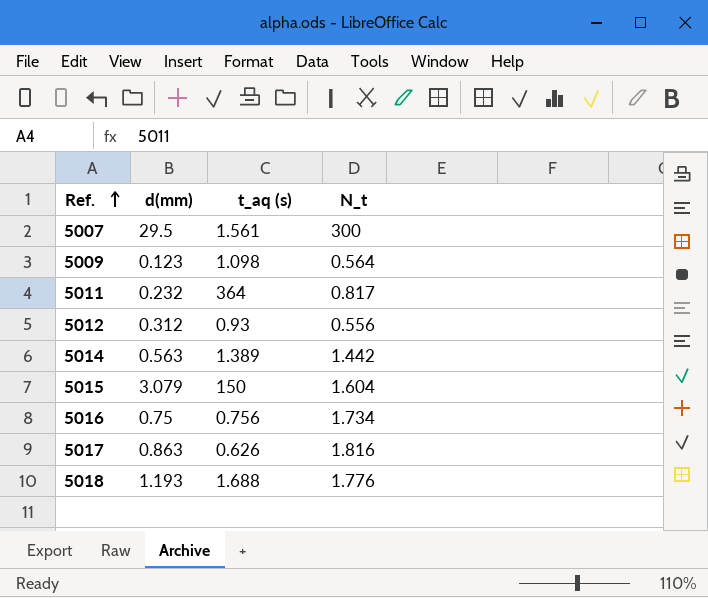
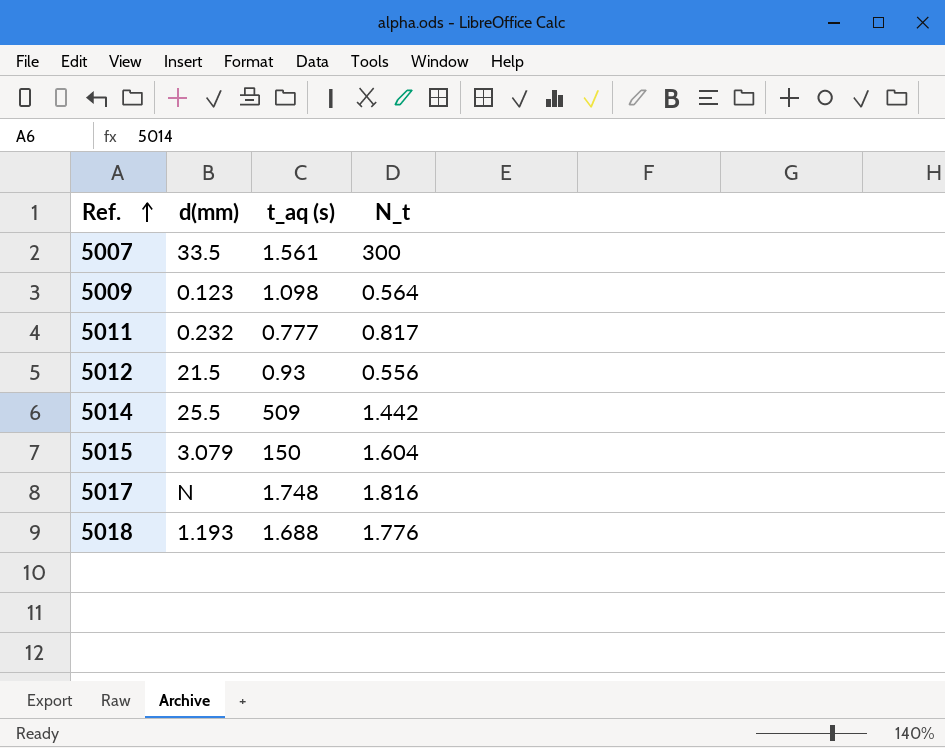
row 5016: 0.75 | 0.756 | 1.734 -> none
5007 | d(mm): 29.5 -> 33.5
5011 | t_aq (s): 364 -> 0.777
5012 | d(mm): 0.312 -> 21.5
5014 | d(mm): 0.563 -> 25.5
5014 | t_aq (s): 1.389 -> 509
5017 | d(mm): 0.863 -> N
5017 | t_aq (s): 0.626 -> 1.748

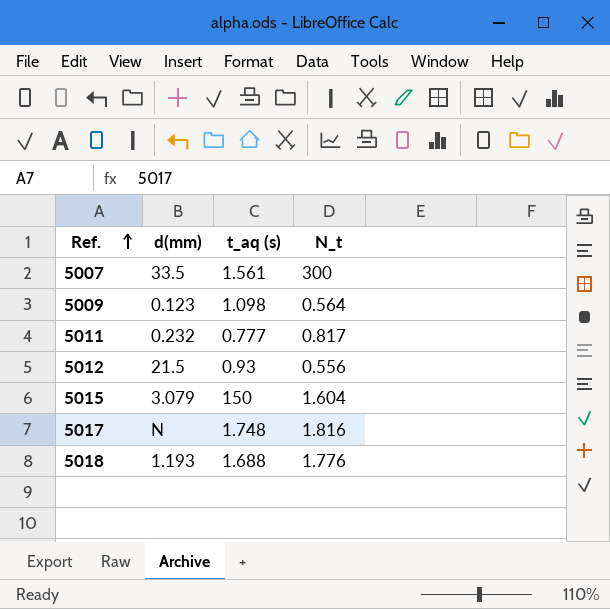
row 5014: 25.5 | 509 | 1.442 -> none

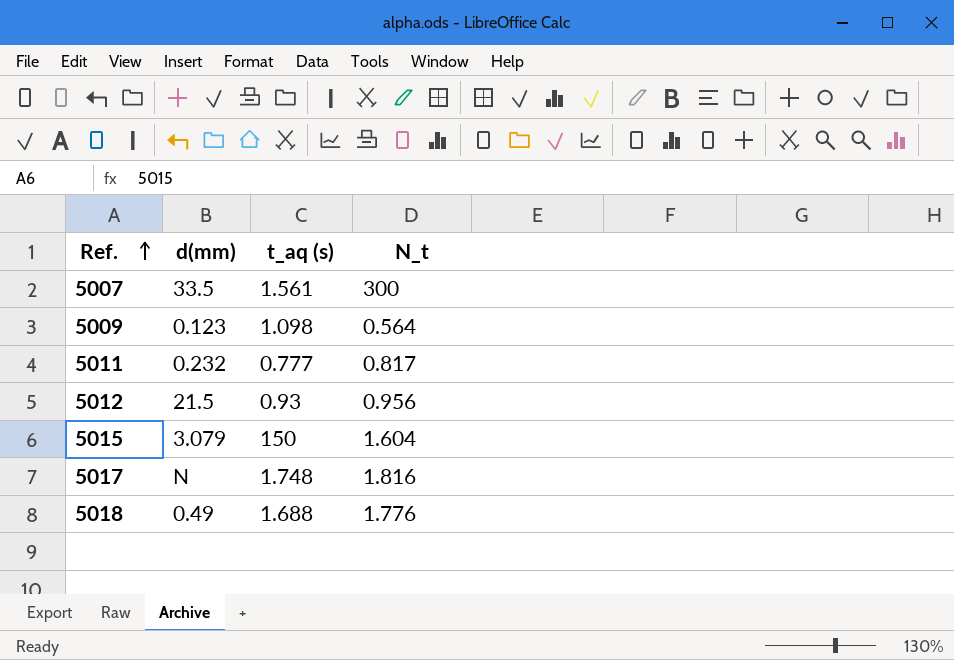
5012 | N_t: 0.556 -> 0.956
5018 | d(mm): 1.193 -> 0.49

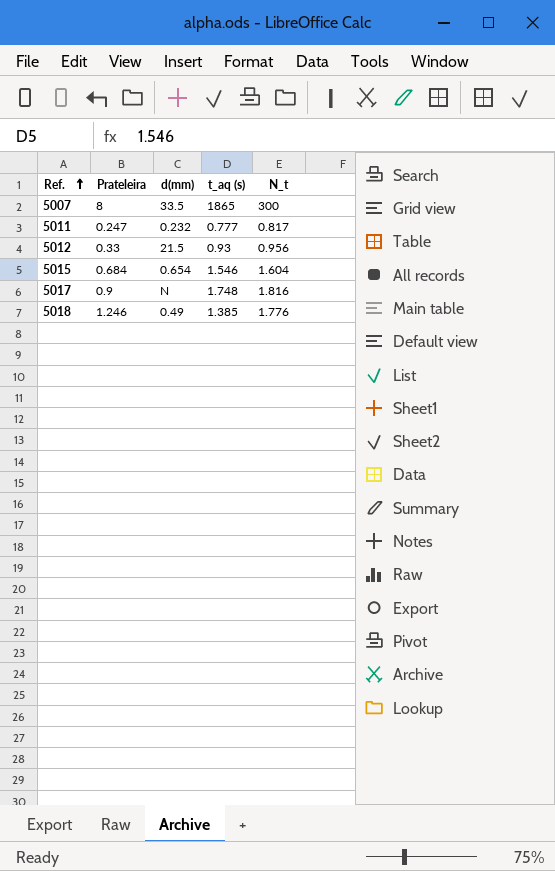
column Prateleira | position: none -> 2
row 5009: 0.123 | 1.098 | 0.564 -> none
5007 | t_aq (s): 1.561 -> 1865
5015 | d(mm): 3.079 -> 0.654
5015 | t_aq (s): 150 -> 1.546
5018 | t_aq (s): 1.688 -> 1.385

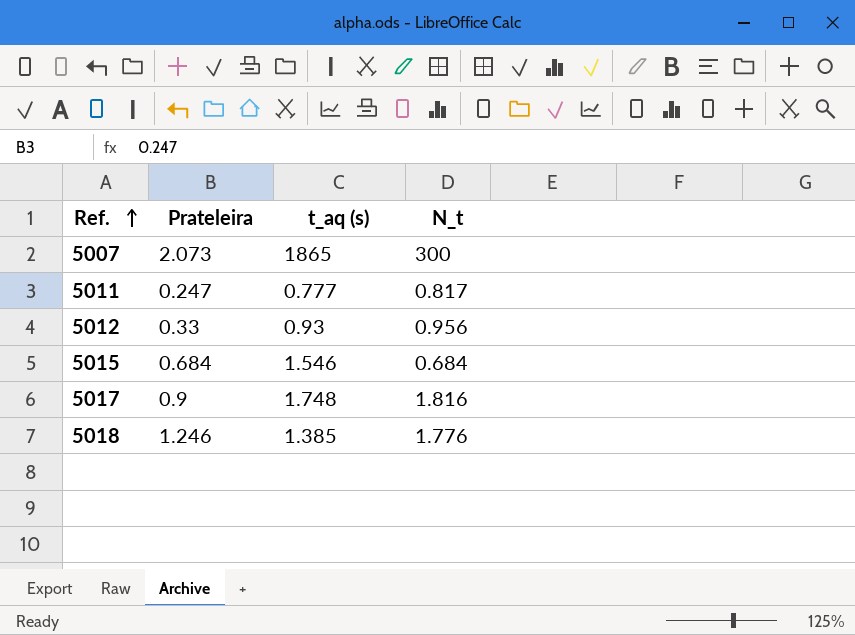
column d(mm) | position: 3 -> none
5007 | Prateleira: 8 -> 2.073
5015 | N_t: 1.604 -> 0.684

